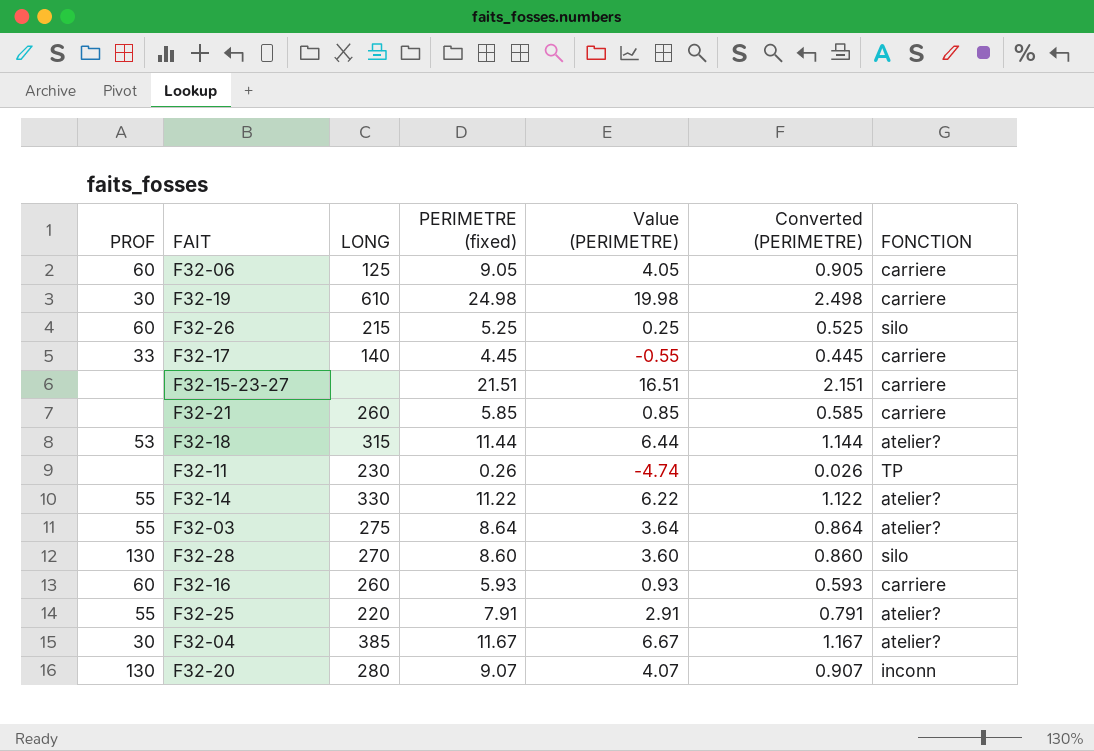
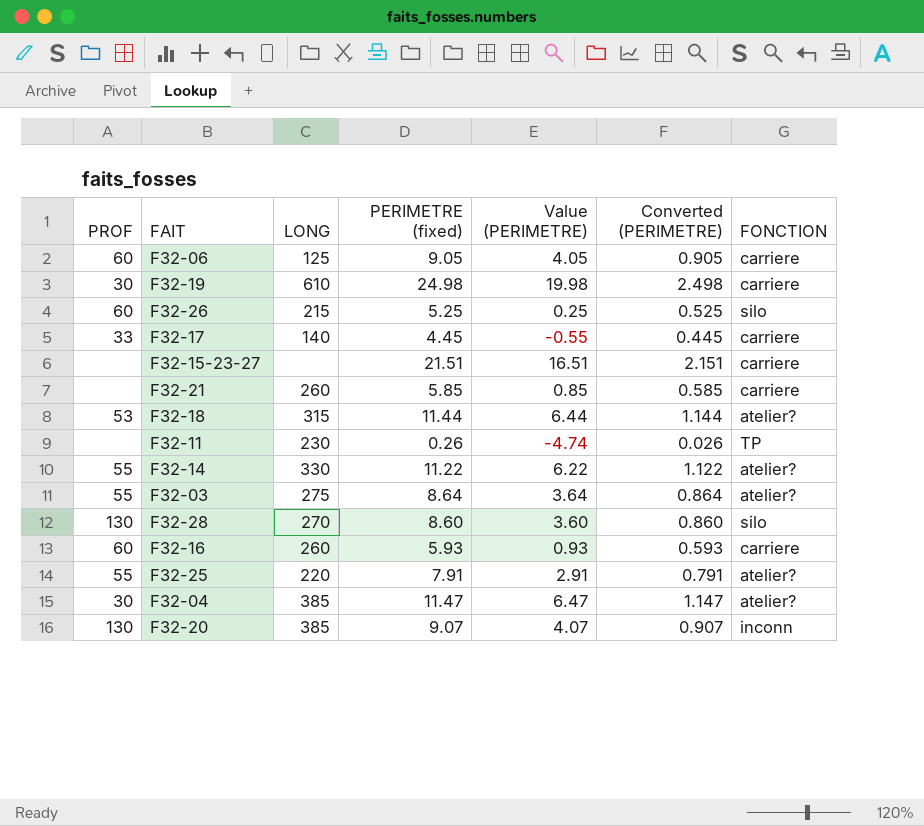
F32-04 | PERIMETRE (fixed): 11.67 -> 11.47
F32-04 | Value (PERIMETRE): 6.67 -> 6.47
F32-04 | Converted (PERIMETRE): 1.167 -> 1.147
F32-20 | LONG: 280 -> 385

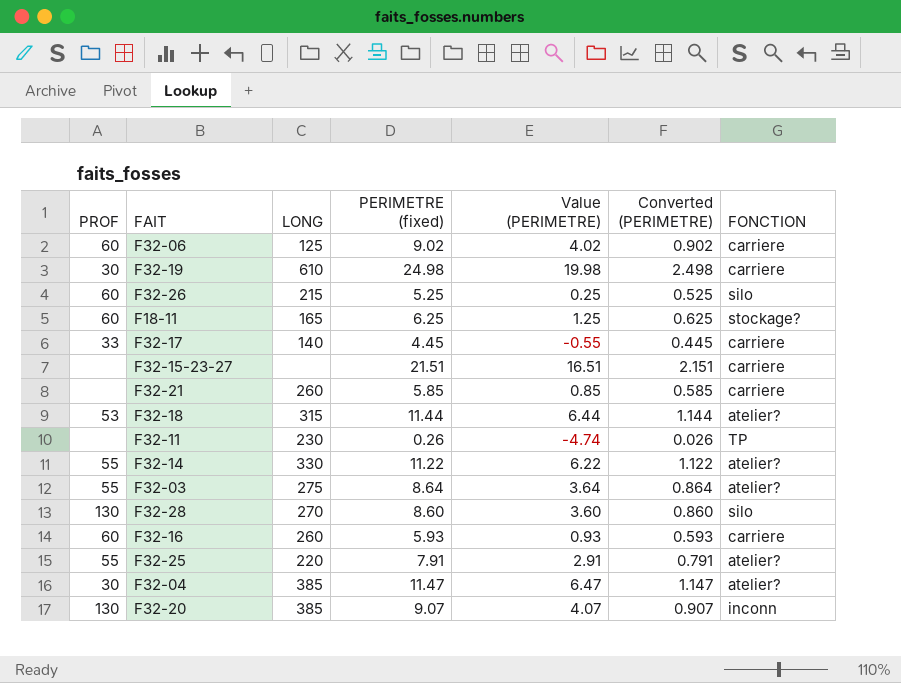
F32-06 | PERIMETRE (fixed): 9.05 -> 9.02
F32-06 | Value (PERIMETRE): 4.05 -> 4.02
F32-06 | Converted (PERIMETRE): 0.905 -> 0.902
row F18-11: none -> 60 | 165 | 6.25 | 1.25 | 0.625 | stockage?

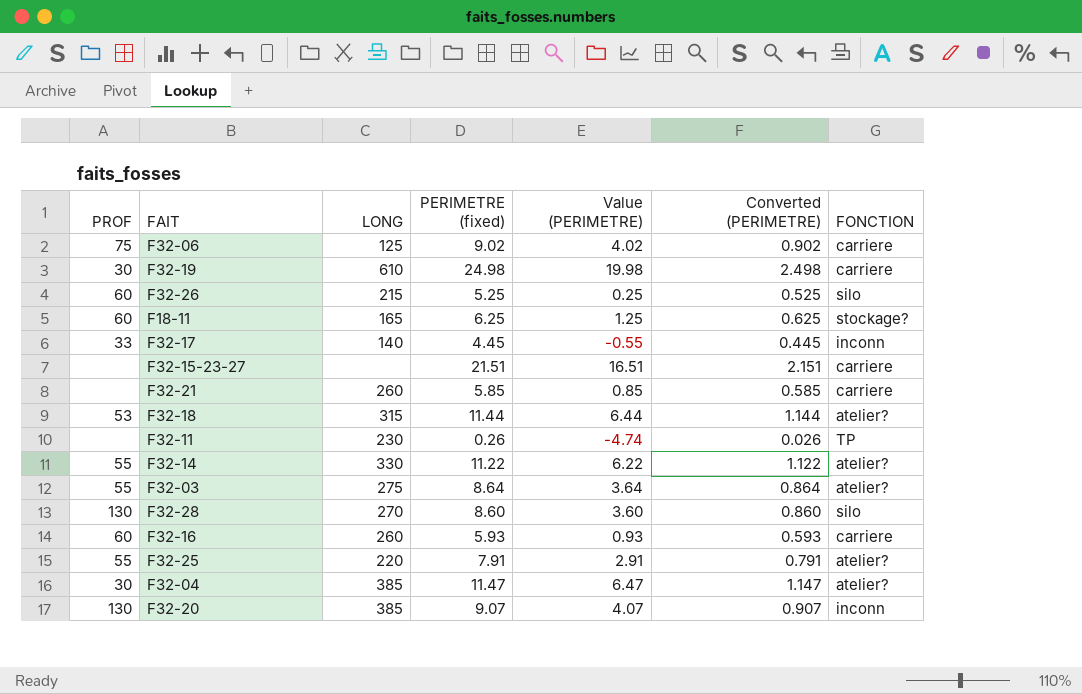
F32-06 | PROF: 60 -> 75
F32-17 | FONCTION: carriere -> inconn

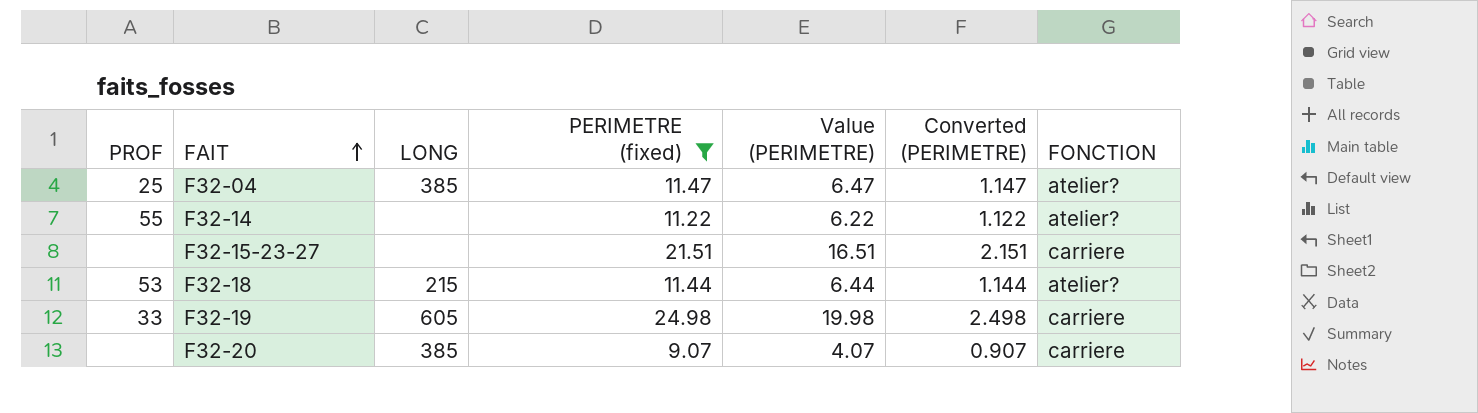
filter: none -> PERIMETRE (fixed) >= 9.07
row order: none -> FAIT ascending
F32-04 | PROF: 30 -> 25
F32-14 | LONG: 330 -> none
F32-18 | LONG: 315 -> 215
F32-19 | PROF: 30 -> 33
F32-19 | LONG: 610 -> 605
F32-20 | PROF: 130 -> none
F32-20 | FONCTION: inconn -> carriere

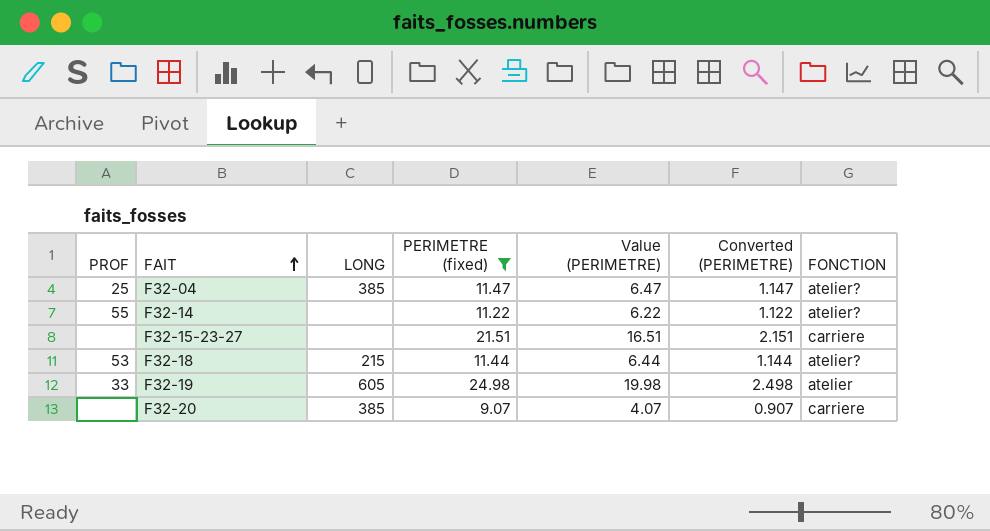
F32-19 | FONCTION: carriere -> atelier

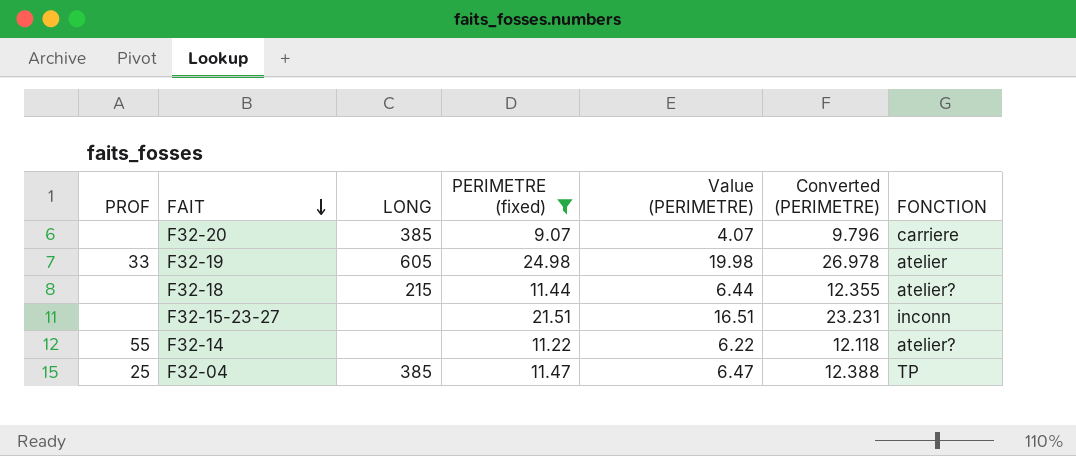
row order: FAIT ascending -> FAIT descending
column Converted (PERIMETRE) | formula: [PERIMETRE (fixed)] * 0.1 -> [PERIMETRE (fixed)] * 1.08
F32-18 | PROF: 53 -> none
F32-15-23-27 | FONCTION: carriere -> inconn
F32-04 | FONCTION: atelier? -> TP

